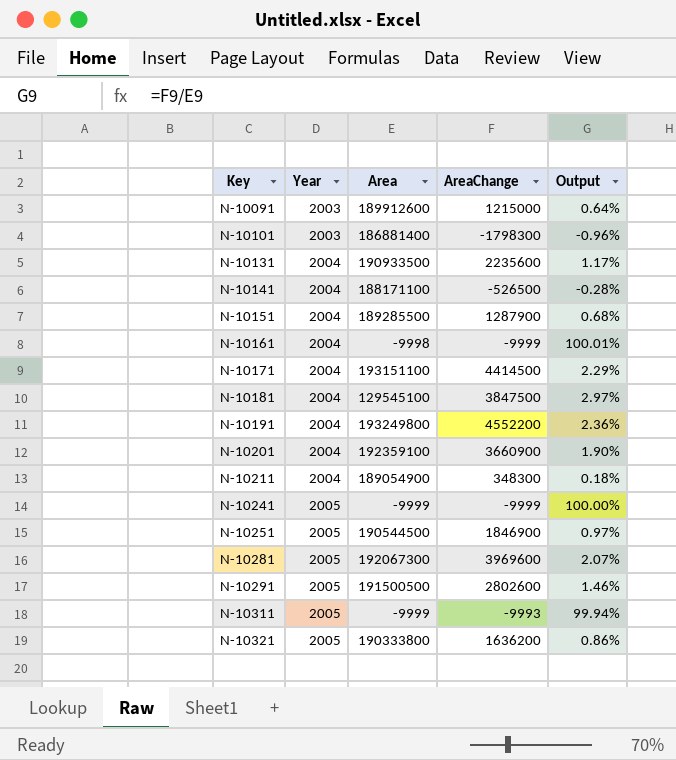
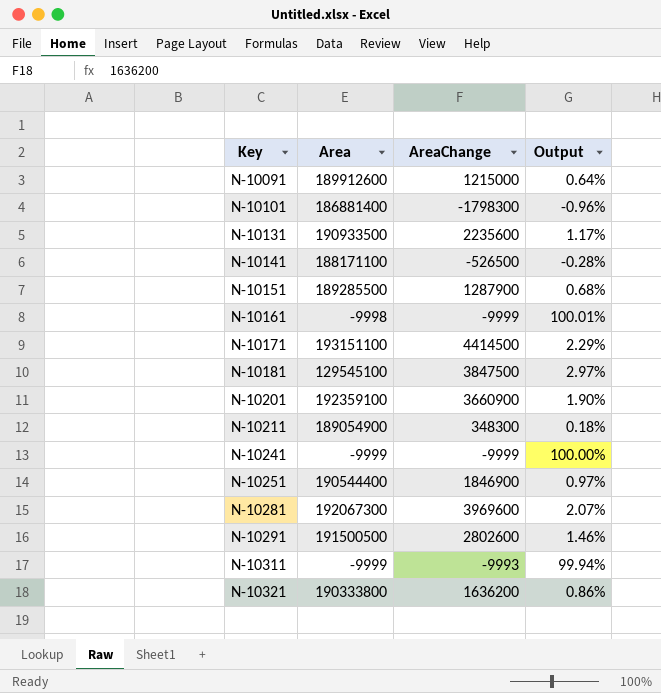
column Year | position: 2 -> none
row N-10191: 2004 | 193249800 | 4552200 | 2.36% -> none
N-10251 | Area: 190544500 -> 190544400

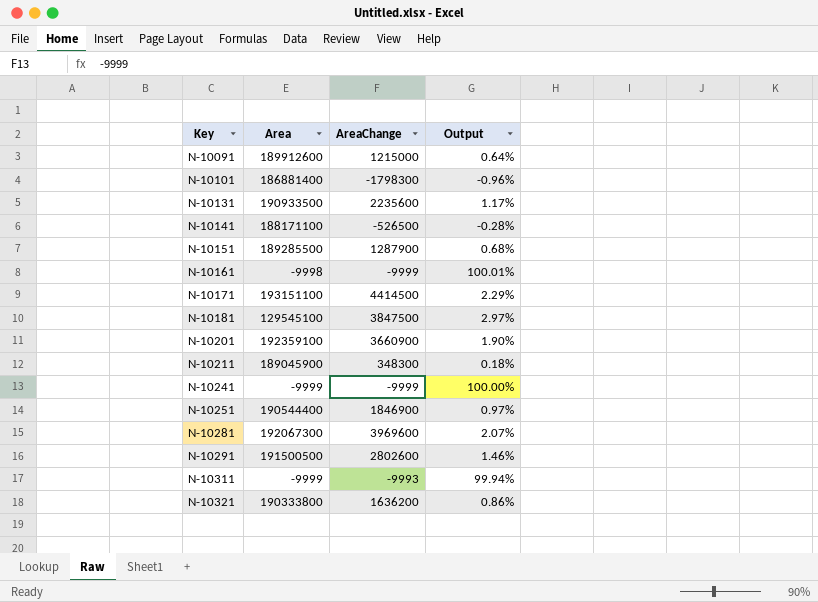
N-10211 | Area: 189054900 -> 189045900

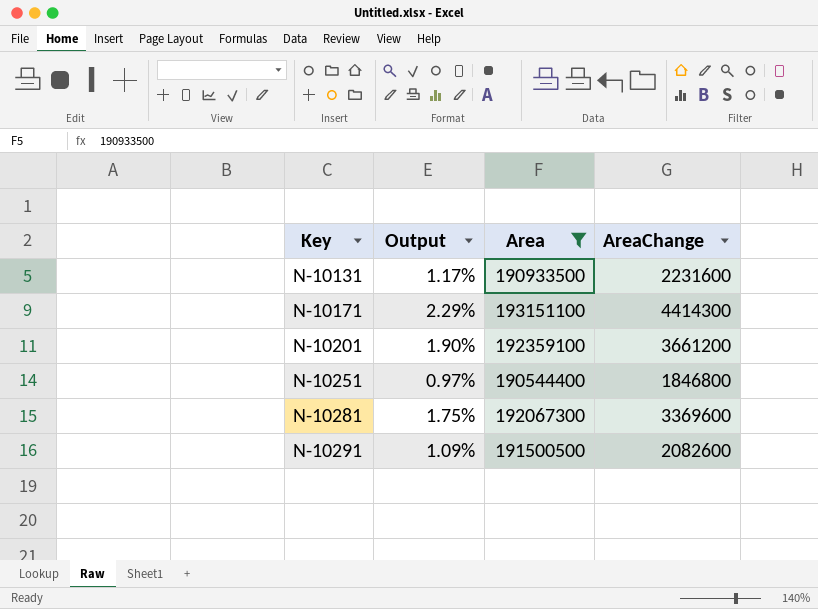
filter: none -> Area >= 190544400
column Output | position: 4 -> 2
N-10131 | AreaChange: 2235600 -> 2231600
N-10171 | AreaChange: 4414500 -> 4414300
N-10201 | AreaChange: 3660900 -> 3661200
N-10251 | AreaChange: 1846900 -> 1846800
N-10281 | Output: 2.07% -> 1.75%
N-10281 | AreaChange: 3969600 -> 3369600
N-10291 | Output: 1.46% -> 1.09%
N-10291 | AreaChange: 2802600 -> 2082600

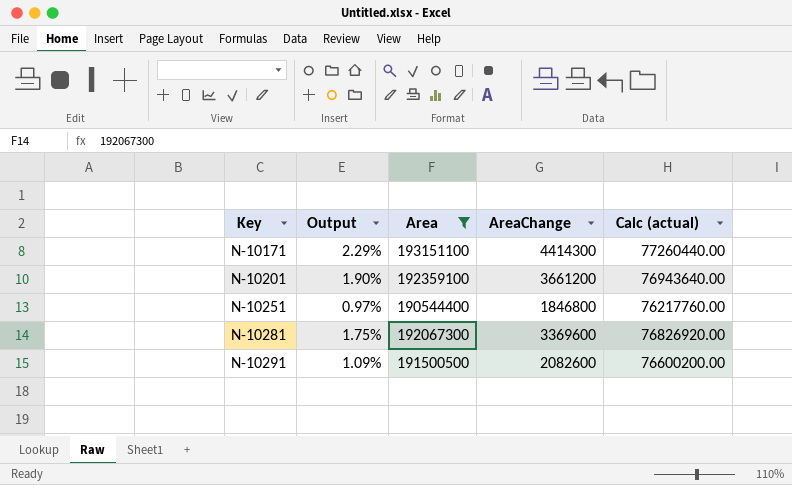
column Calc (actual) | formula: none -> [Area] * 0.4
row N-10131: 1.17% | 190933500 | 2231600 -> none

